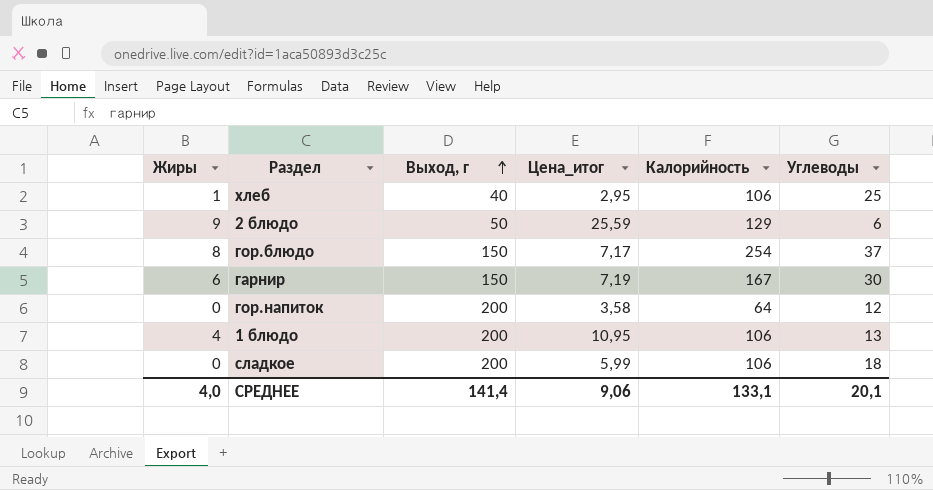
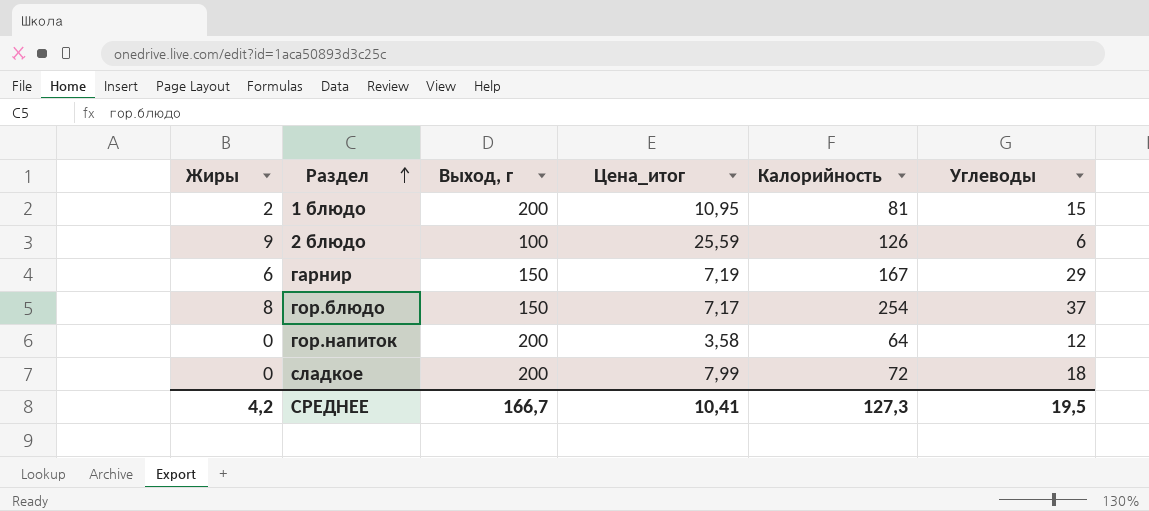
row order: Выход, г ascending -> Раздел ascending
row хлеб: 1 | 40 | 2,95 | 106 | 25 -> none
1 блюдо | Жиры: 4 -> 2
1 блюдо | Калорийность: 106 -> 81
1 блюдо | Углеводы: 13 -> 15
2 блюдо | Выход, г: 50 -> 100
2 блюдо | Калорийность: 129 -> 126
гарнир | Углеводы: 30 -> 29
сладкое | Цена_итог: 5,99 -> 7,99
сладкое | Калорийность: 106 -> 72
СРЕДНЕЕ | Жиры: 4,0 -> 4,2
СРЕДНЕЕ | Выход, г: 141,4 -> 166,7
СРЕДНЕЕ | Цена_итог: 9,06 -> 10,41
СРЕДНЕЕ | Калорийность: 133,1 -> 127,3
СРЕДНЕЕ | Углеводы: 20,1 -> 19,5

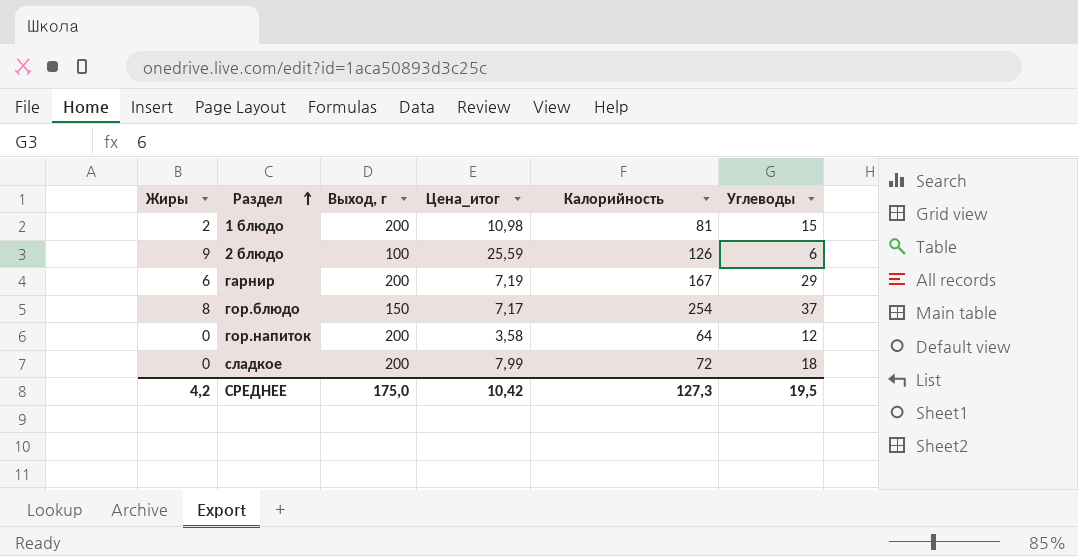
1 блюдо | Цена_итог: 10,95 -> 10,98
гарнир | Выход, г: 150 -> 200
СРЕДНЕЕ | Выход, г: 166,7 -> 175,0
СРЕДНЕЕ | Цена_итог: 10,41 -> 10,42

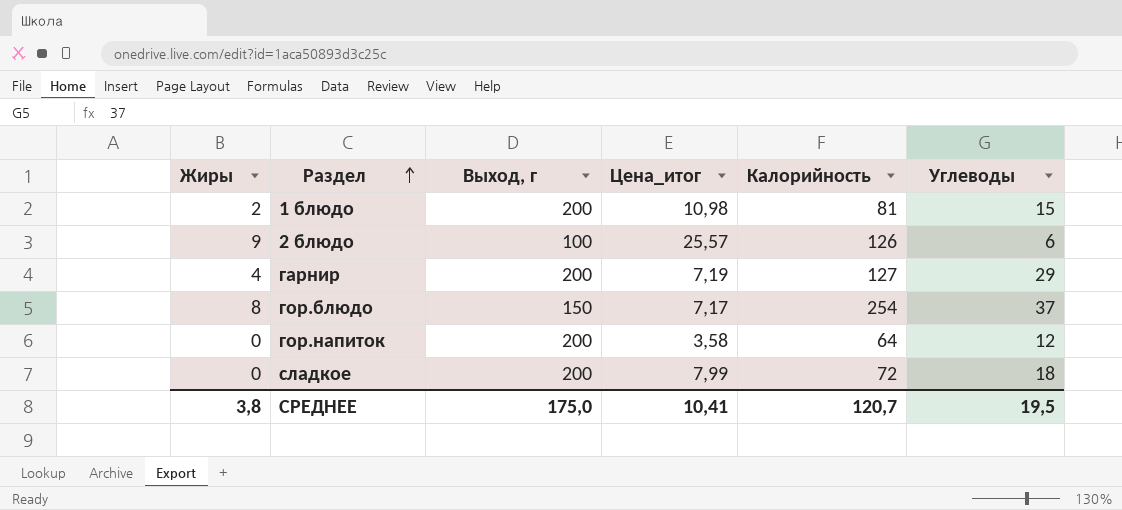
2 блюдо | Цена_итог: 25,59 -> 25,57
гарнир | Жиры: 6 -> 4
гарнир | Калорийность: 167 -> 127
СРЕДНЕЕ | Жиры: 4,2 -> 3,8
СРЕДНЕЕ | Цена_итог: 10,42 -> 10,41
СРЕДНЕЕ | Калорийность: 127,3 -> 120,7

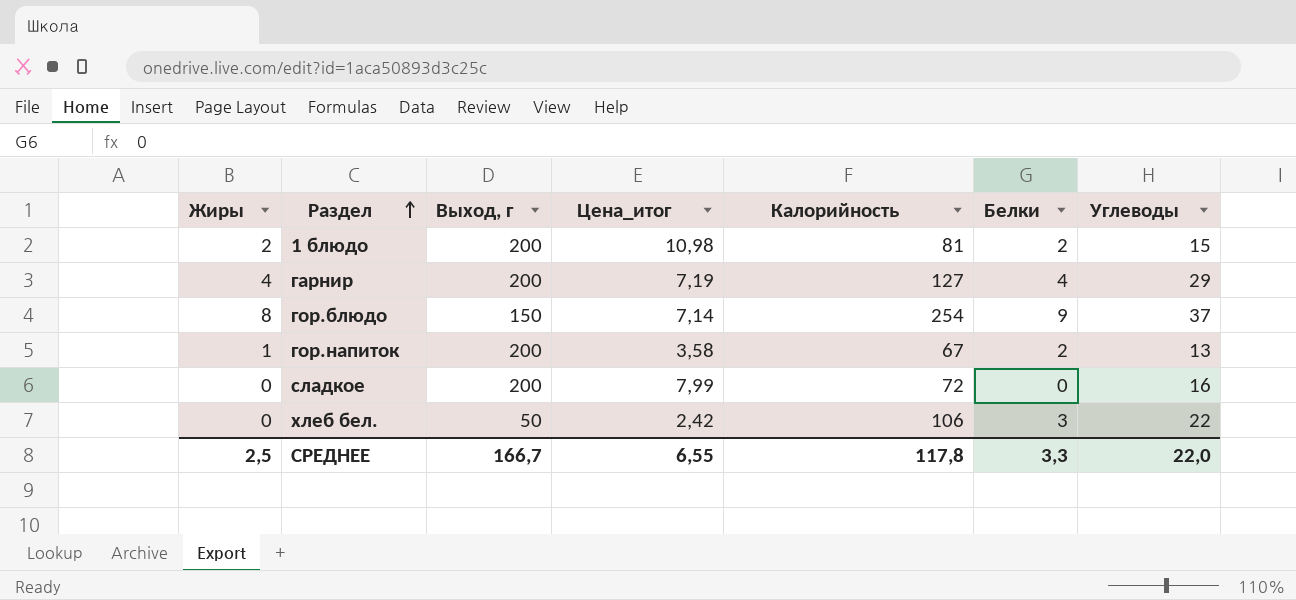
column Белки | position: none -> 6
row 2 блюдо: 9 | 100 | 25,57 | 126 | 6 -> none
гор.блюдо | Цена_итог: 7,17 -> 7,14
гор.напиток | Жиры: 0 -> 1
гор.напиток | Калорийность: 64 -> 67
гор.напиток | Углеводы: 12 -> 13
сладкое | Углеводы: 18 -> 16
row хлеб бел.: none -> 0 | 50 | 2,42 | 106 | 3 | 22
СРЕДНЕЕ | Жиры: 3,8 -> 2,5
СРЕДНЕЕ | Выход, г: 175,0 -> 166,7
СРЕДНЕЕ | Цена_итог: 10,41 -> 6,55
СРЕДНЕЕ | Калорийность: 120,7 -> 117,8
СРЕДНЕЕ | Углеводы: 19,5 -> 22,0

